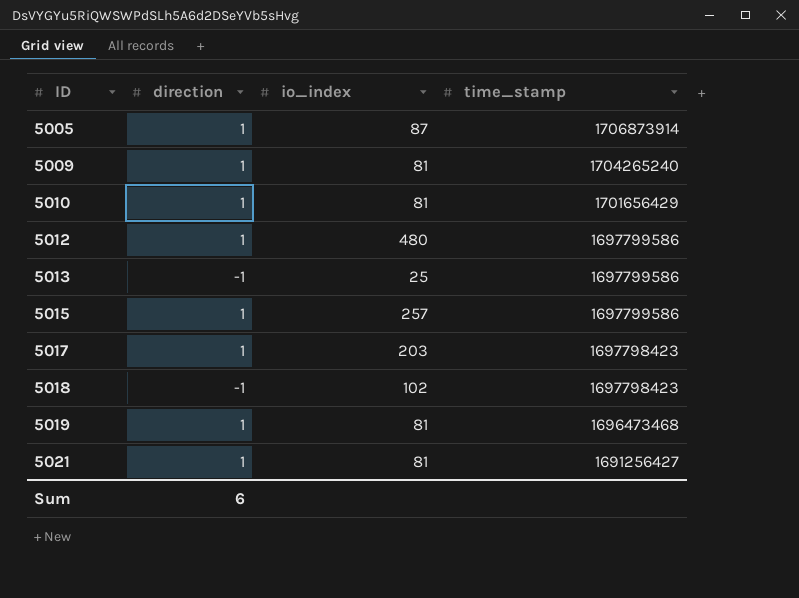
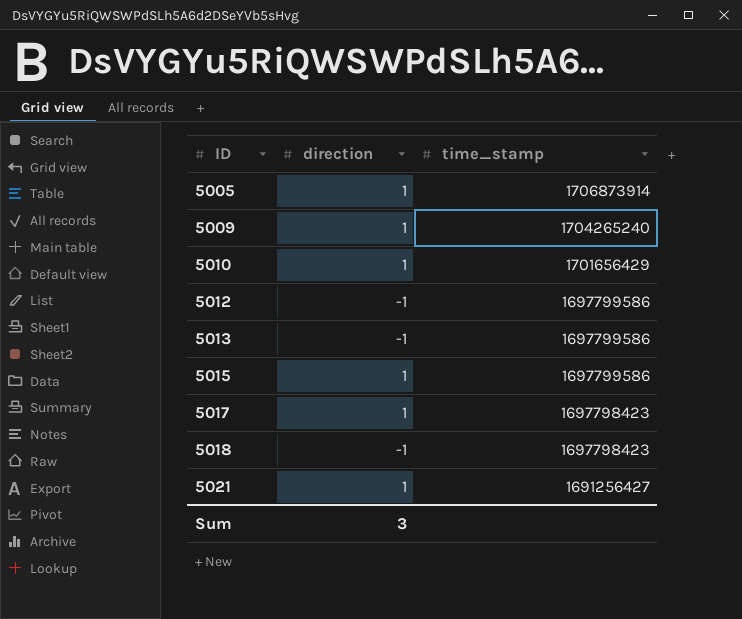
column io_index | position: 3 -> none
row 5019: 1 | 81 | 1696473468 -> none
5012 | direction: 1 -> -1
Sum | direction: 6 -> 3

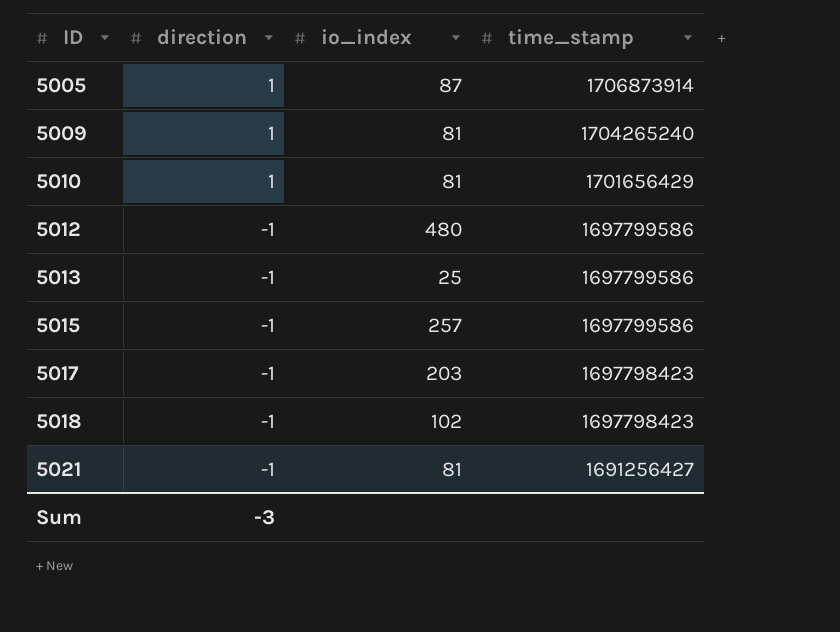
column io_index | position: none -> 3
5015 | direction: 1 -> -1
5017 | direction: 1 -> -1
5021 | direction: 1 -> -1
Sum | direction: 3 -> -3

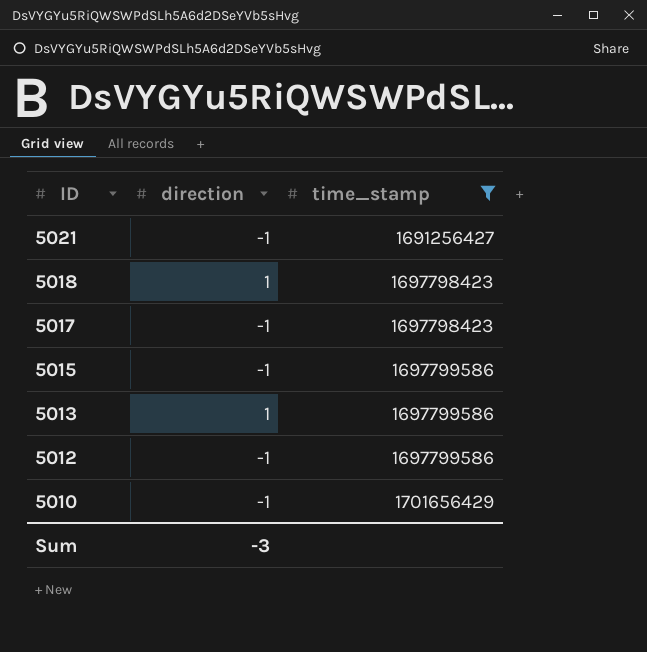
filter: none -> time_stamp <= 1701656429
row order: ID ascending -> ID descending
column io_index | position: 3 -> none
5018 | direction: -1 -> 1
5013 | direction: -1 -> 1
5010 | direction: 1 -> -1

